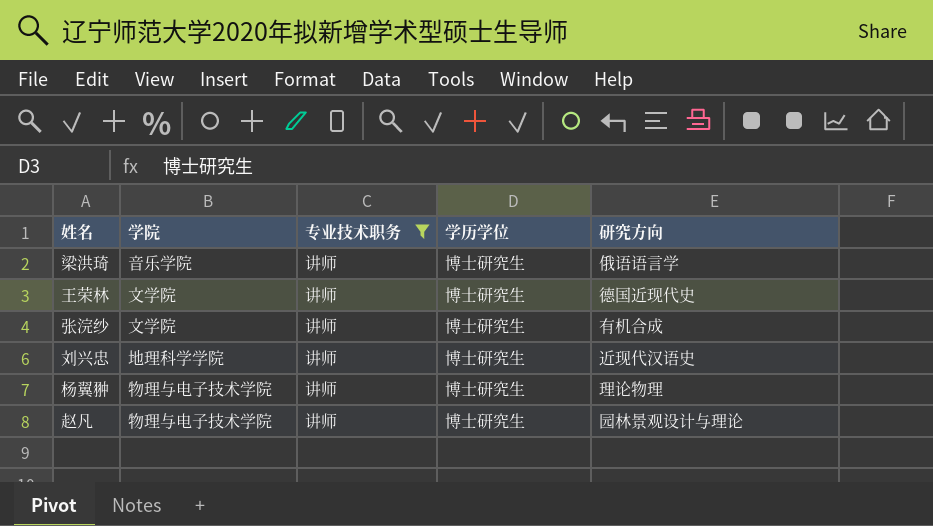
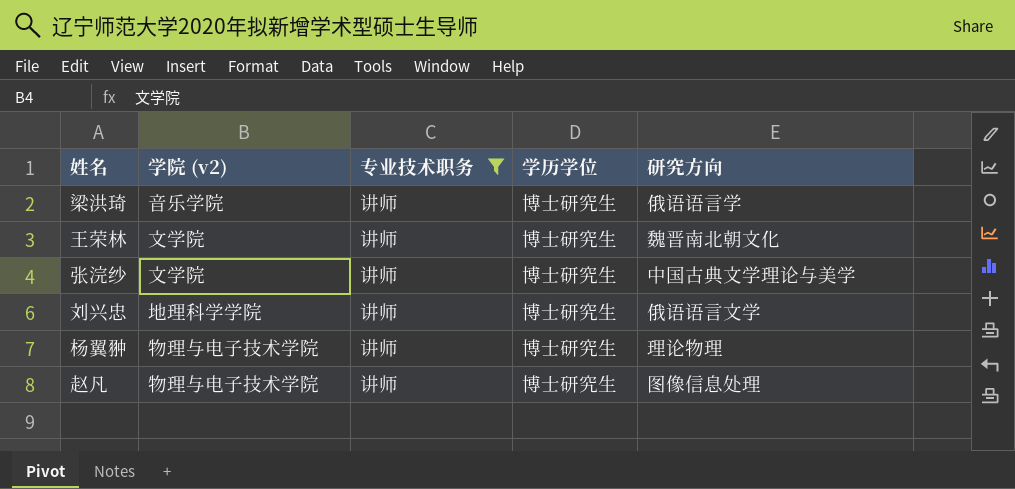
column name: 学院 -> 学院 (v2)
王荣林 | 研究方向: 德国近现代史 -> 魏晋南北朝文化
张浣纱 | 研究方向: 有机合成 -> 中国古典文学理论与美学
刘兴忠 | 研究方向: 近现代汉语史 -> 俄语语言文学
赵凡 | 研究方向: 园林景观设计与理论 -> 图像信息处理

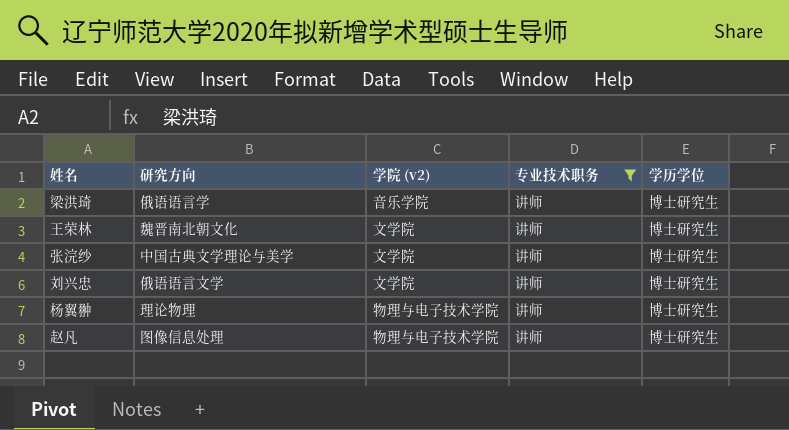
column 研究方向 | position: 5 -> 2
刘兴忠 | 学院 (v2): 地理科学学院 -> 文学院

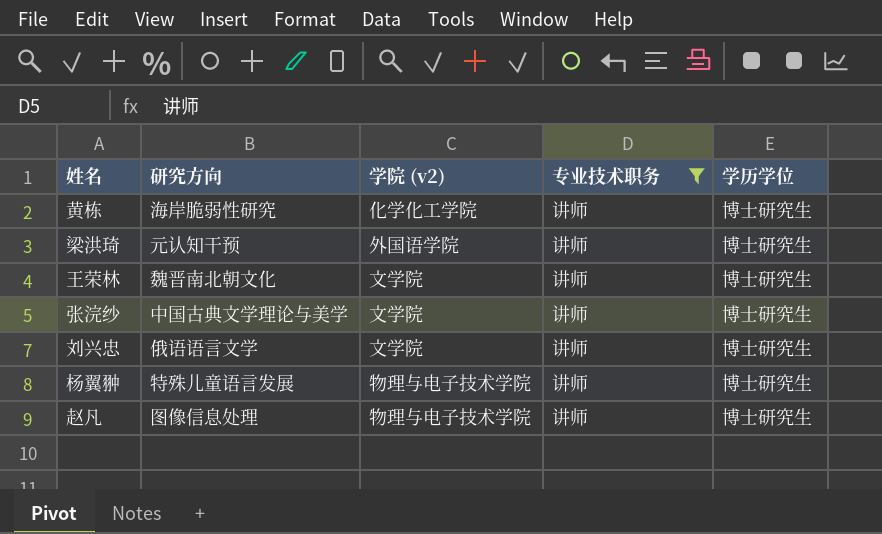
row 黄栋: none -> 海岸脆弱性研究 | 化学化工学院 | 讲师 | 博士研究生
梁洪琦 | 研究方向: 俄语语言学 -> 元认知干预
梁洪琦 | 学院 (v2): 音乐学院 -> 外国语学院
杨翼翀 | 研究方向: 理论物理 -> 特殊儿童语言发展

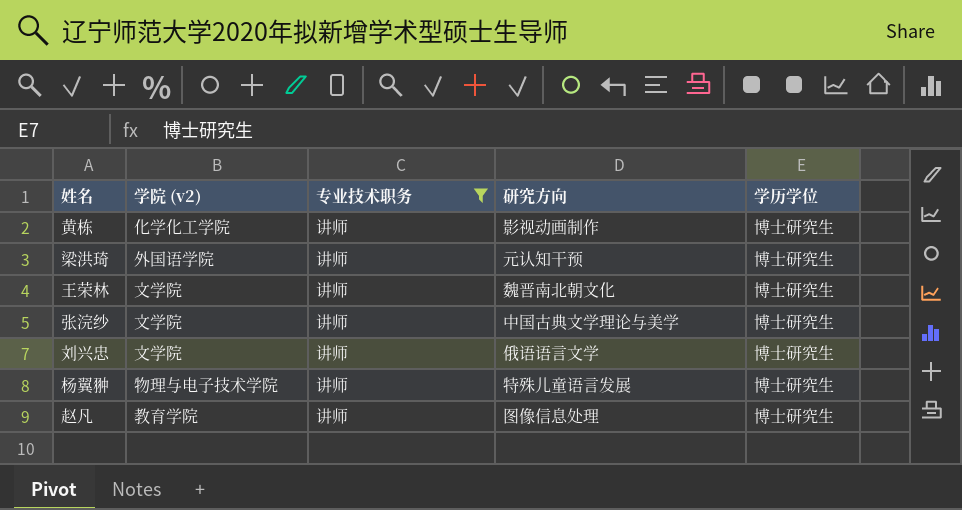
column 研究方向 | position: 2 -> 4
黄栋 | 研究方向: 海岸脆弱性研究 -> 影视动画制作
赵凡 | 学院 (v2): 物理与电子技术学院 -> 教育学院

